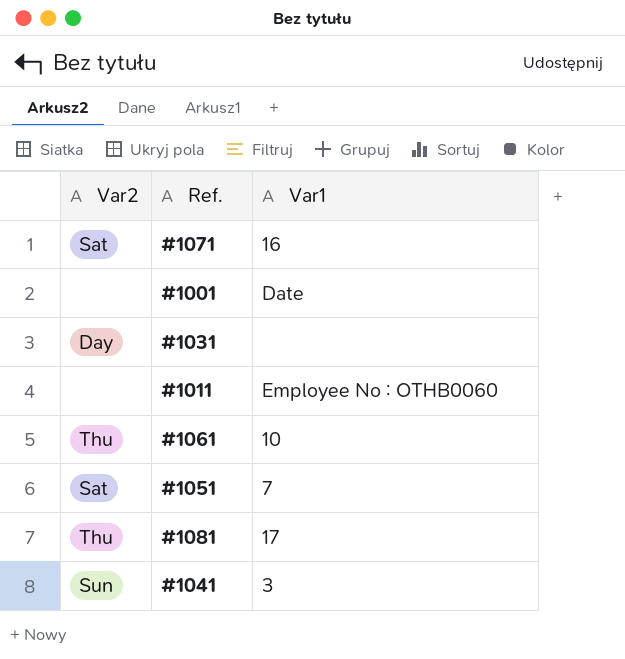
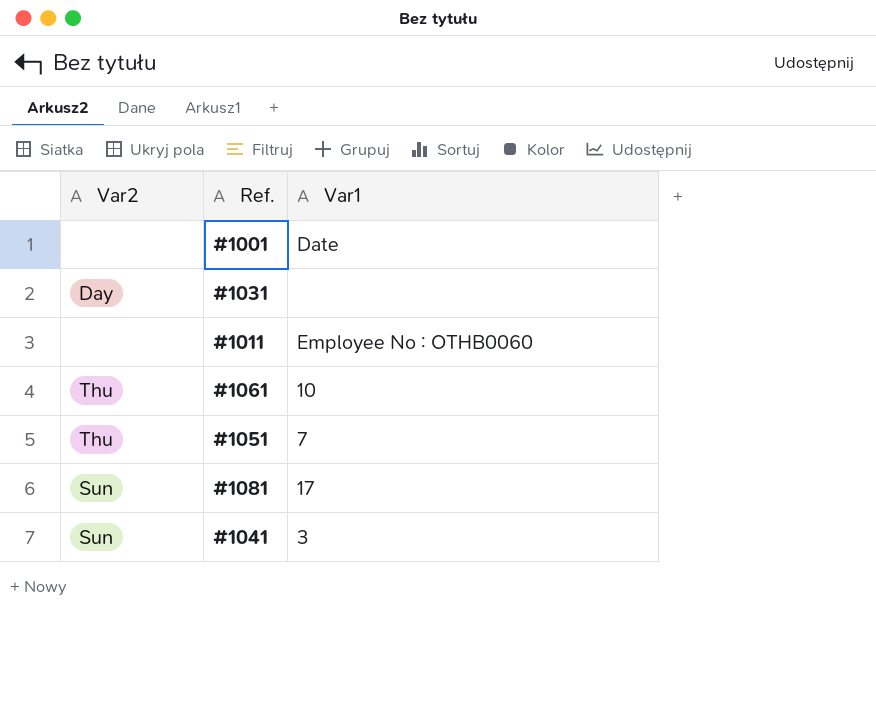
row #1071: Sat | 16 -> none
#1051 | Var2: Sat -> Thu
#1081 | Var2: Thu -> Sun

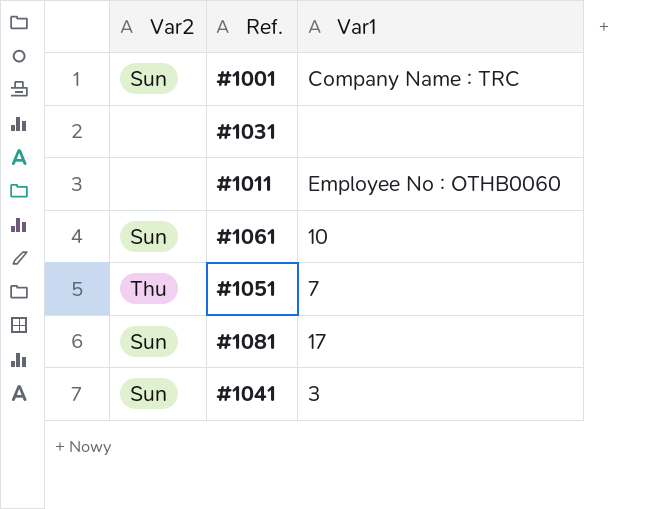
#1001 | Var2: none -> Sun
#1001 | Var1: Date -> Company Name : TRC
#1031 | Var2: Day -> none
#1061 | Var2: Thu -> Sun

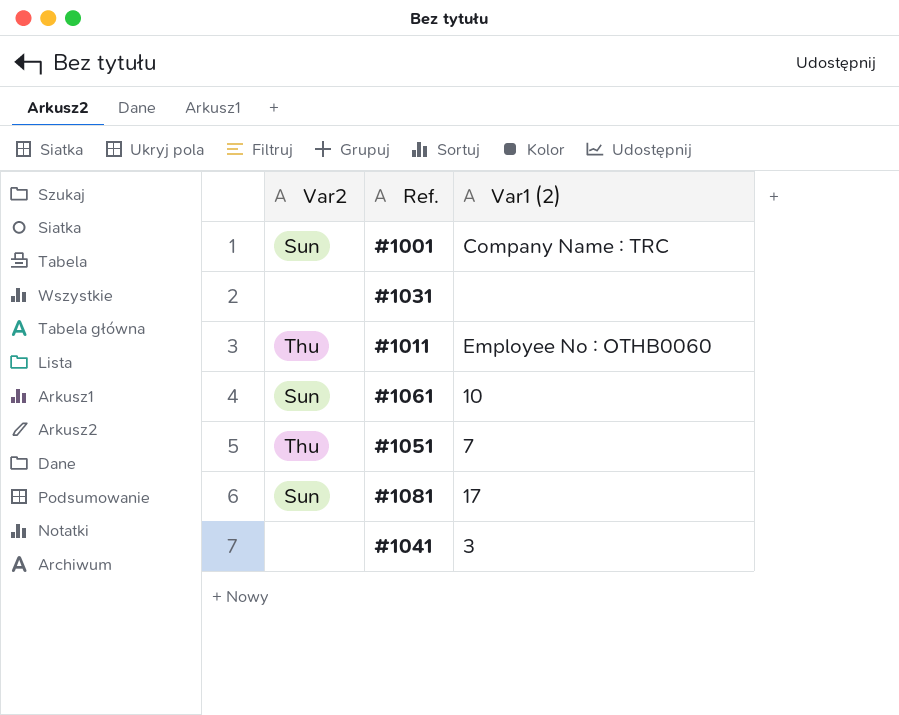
column name: Var1 -> Var1 (2)
#1011 | Var2: none -> Thu
#1041 | Var2: Sun -> none

